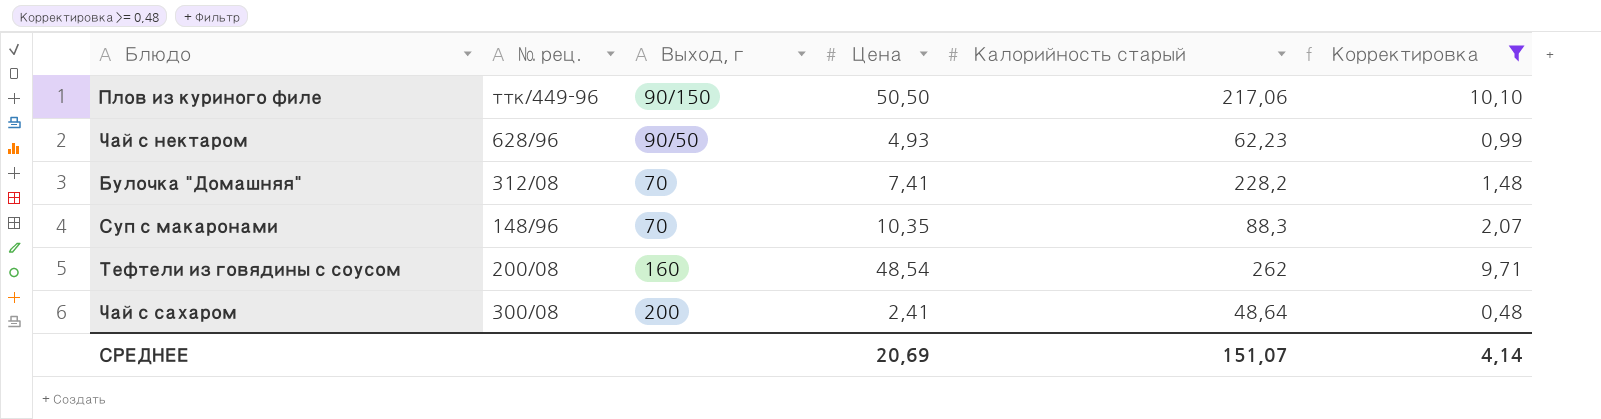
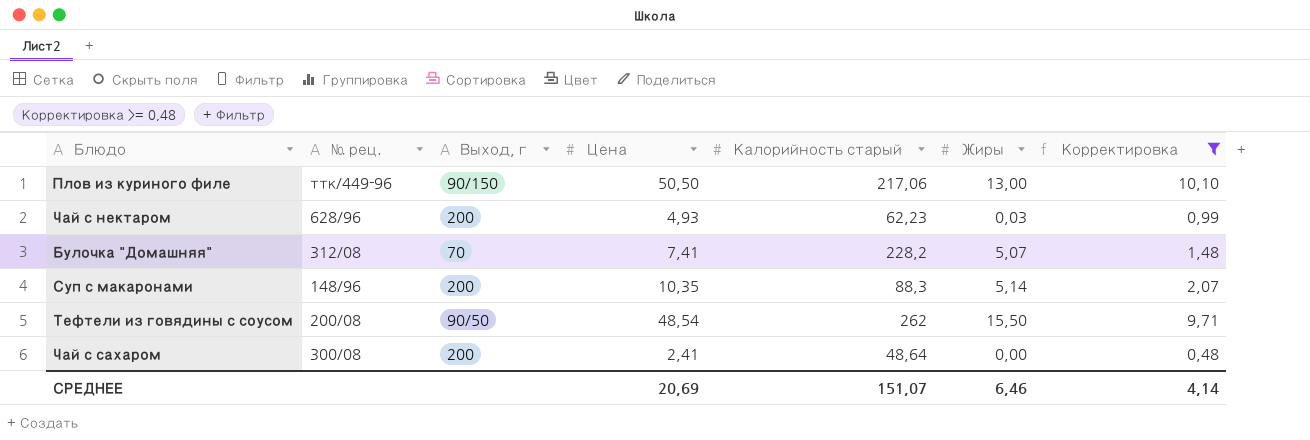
column Жиры | position: none -> 6
Чай с нектаром | Выход, г: 90/50 -> 200
Суп с макаронами | Выход, г: 70 -> 200
Тефтели из говядины с соусом | Выход, г: 160 -> 90/50

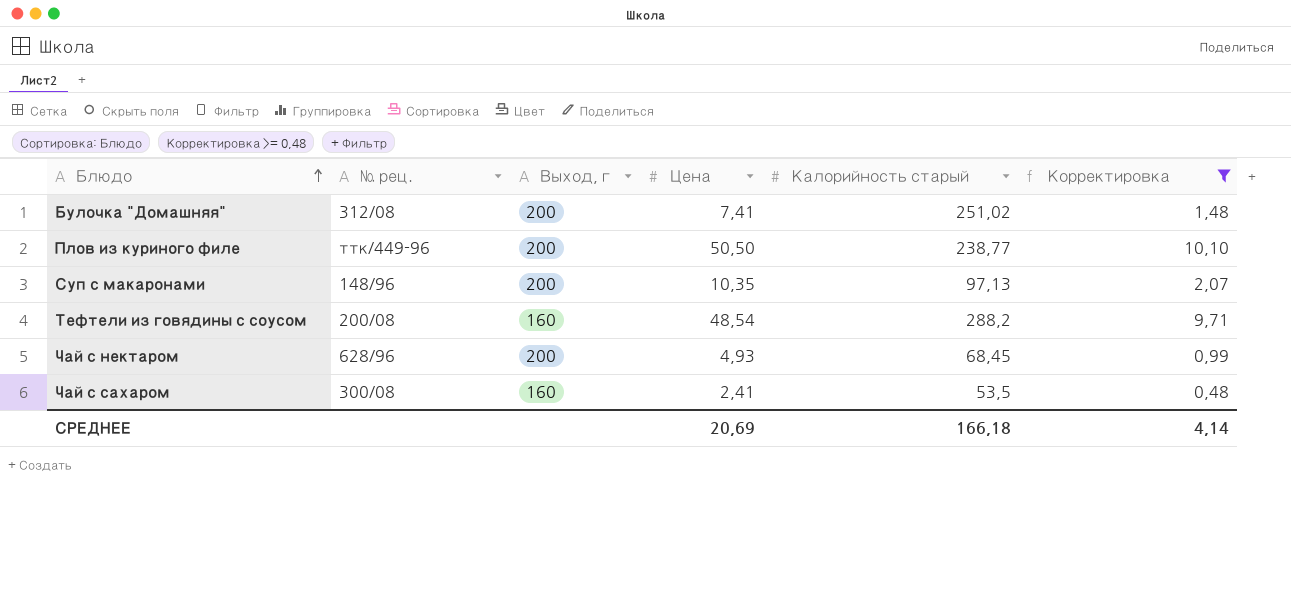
row order: none -> Блюдо ascending
column Жиры | position: 6 -> none
Булочка "Домашняя" | Выход, г: 70 -> 200
Булочка "Домашняя" | Калорийность старый: 228,2 -> 251,02
Плов из куриного филе | Выход, г: 90/150 -> 200
Плов из куриного филе | Калорийность старый: 217,06 -> 238,77
Суп с макаронами | Калорийность старый: 88,3 -> 97,13
Тефтели из говядины с соусом | Выход, г: 90/50 -> 160
Тефтели из говядины с соусом | Калорийность старый: 262 -> 288,2
Чай с нектаром | Калорийность старый: 62,23 -> 68,45
Чай с сахаром | Выход, г: 200 -> 160
Чай с сахаром | Калорийность старый: 48,64 -> 53,5
СРЕДНЕЕ | Калорийность старый: 151,07 -> 166,18

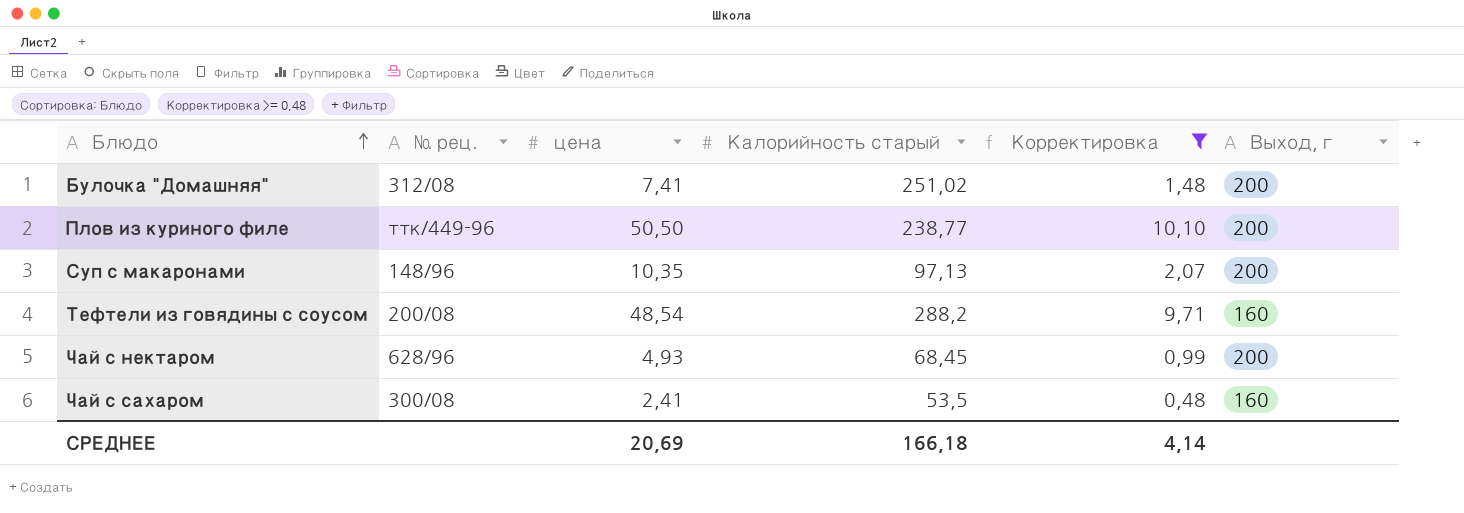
column name: Цена -> цена
column Выход, г | position: 3 -> 6

